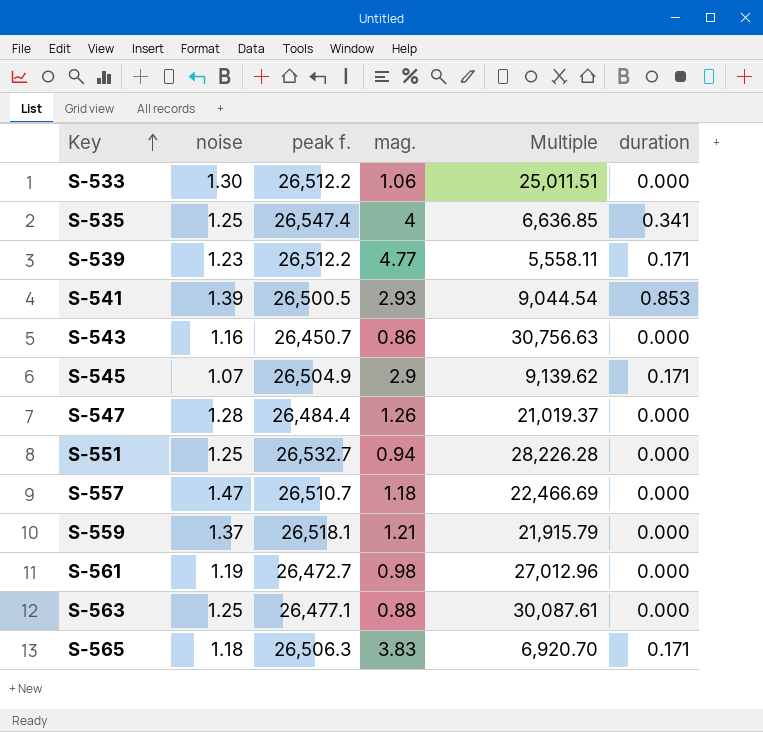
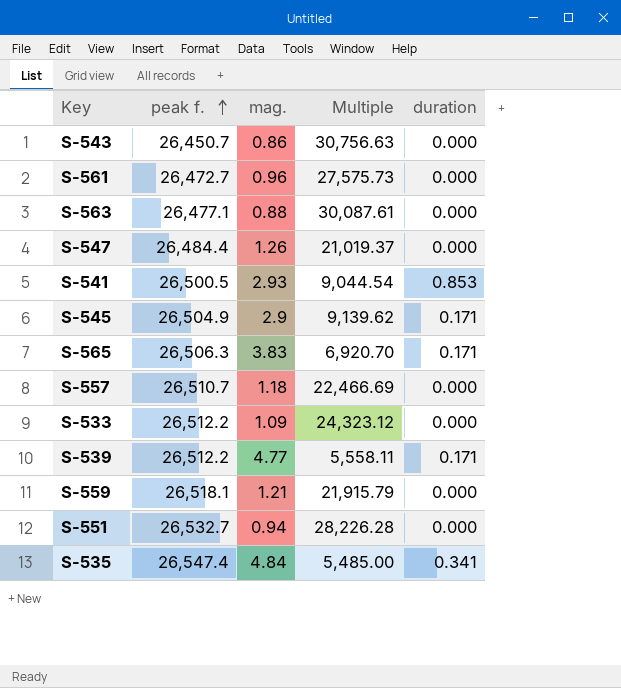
row order: Key ascending -> peak f. ascending
column noise | position: 2 -> none
S-561 | mag.: 0.98 -> 0.96
S-561 | Multiple: 27,012.96 -> 27,575.73
S-533 | mag.: 1.06 -> 1.09
S-533 | Multiple: 25,011.51 -> 24,323.12
S-535 | mag.: 4 -> 4.84
S-535 | Multiple: 6,636.85 -> 5,485.00

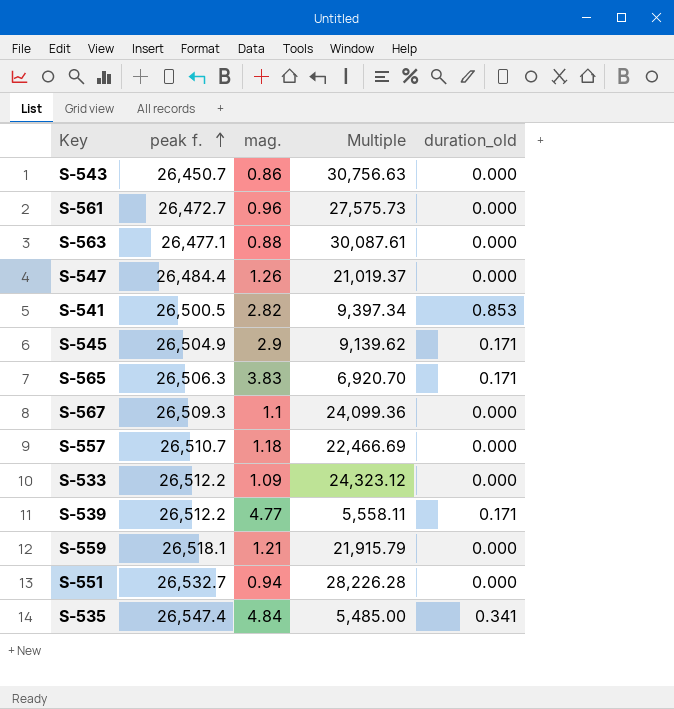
column name: duration -> duration_old
S-541 | mag.: 2.93 -> 2.82
S-541 | Multiple: 9,044.54 -> 9,397.34
row S-567: none -> 26,509.3 | 1.1 | 24,099.36 | 0.000

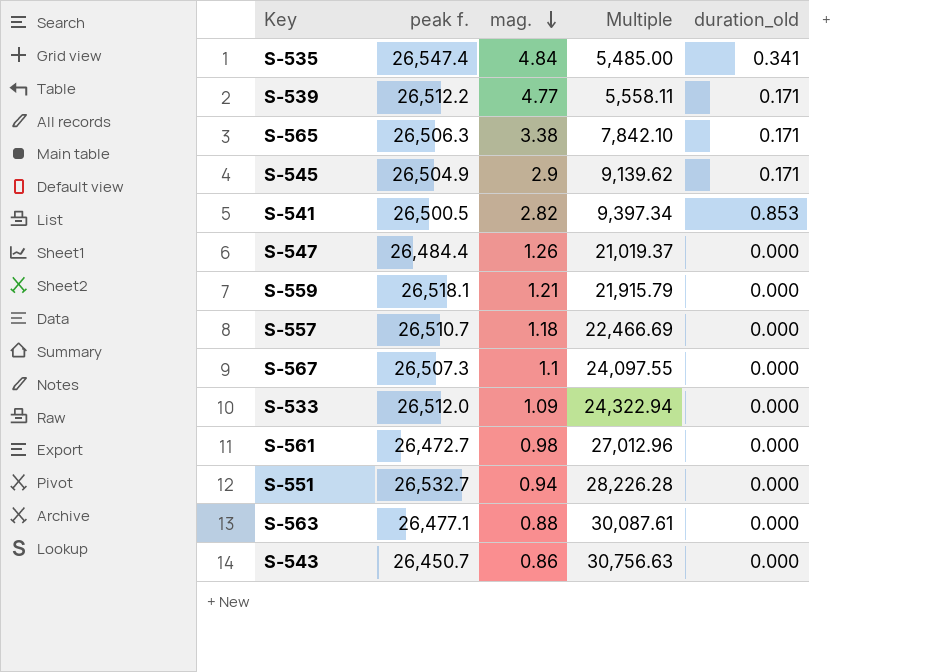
row order: peak f. ascending -> mag. descending
S-565 | mag.: 3.83 -> 3.38
S-565 | Multiple: 6,920.70 -> 7,842.10
S-567 | peak f.: 26,509.3 -> 26,507.3
S-567 | Multiple: 24,099.36 -> 24,097.55
S-533 | peak f.: 26,512.2 -> 26,512.0
S-533 | Multiple: 24,323.12 -> 24,322.94
S-561 | mag.: 0.96 -> 0.98
S-561 | Multiple: 27,575.73 -> 27,012.96

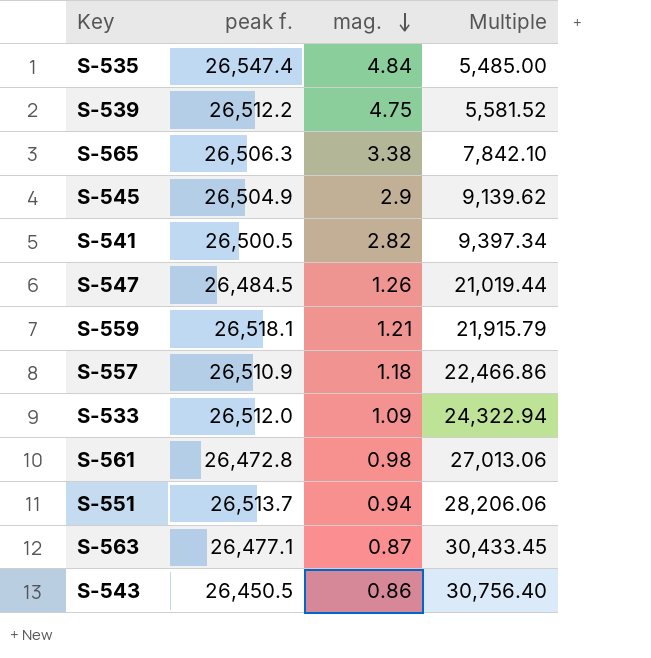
column duration_old | position: 5 -> none
row S-567: 26,507.3 | 1.1 | 24,097.55 | 0.000 -> none
S-539 | mag.: 4.77 -> 4.75
S-539 | Multiple: 5,558.11 -> 5,581.52
S-547 | peak f.: 26,484.4 -> 26,484.5
S-547 | Multiple: 21,019.37 -> 21,019.44
S-557 | peak f.: 26,510.7 -> 26,510.9
S-557 | Multiple: 22,466.69 -> 22,466.86
S-561 | peak f.: 26,472.7 -> 26,472.8
S-561 | Multiple: 27,012.96 -> 27,013.06
S-551 | peak f.: 26,532.7 -> 26,513.7
S-551 | Multiple: 28,226.28 -> 28,206.06
S-563 | mag.: 0.88 -> 0.87
S-563 | Multiple: 30,087.61 -> 30,433.45
S-543 | peak f.: 26,450.7 -> 26,450.5
S-543 | Multiple: 30,756.63 -> 30,756.40

